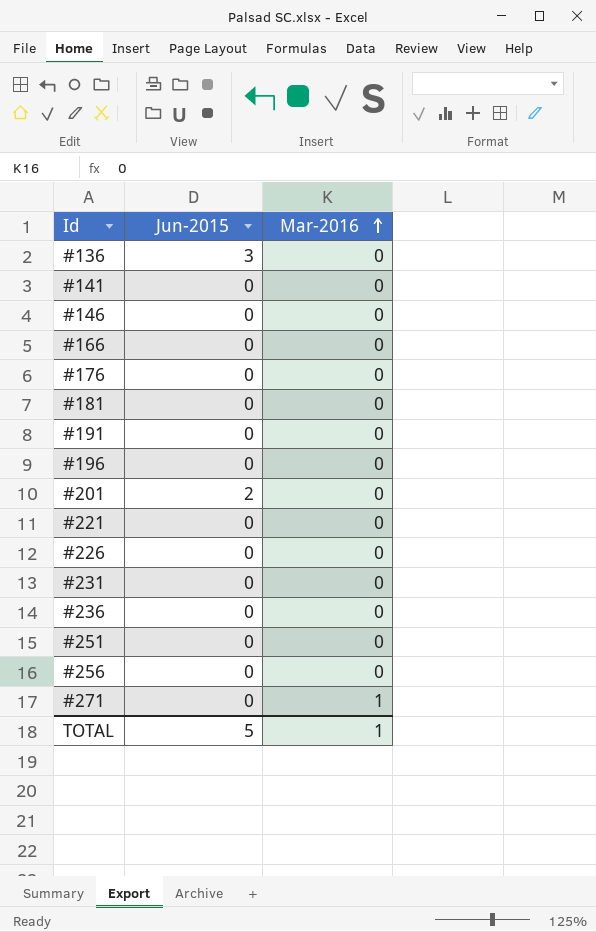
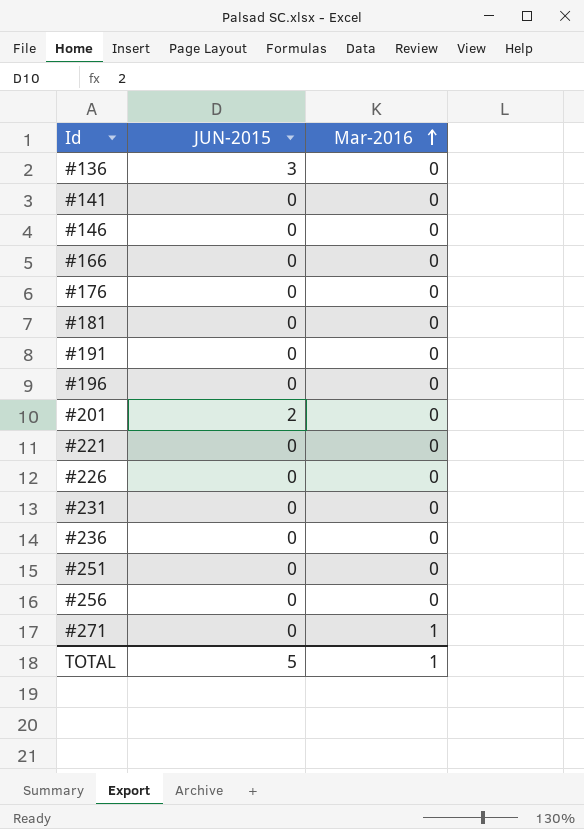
column name: Jun-2015 -> JUN-2015

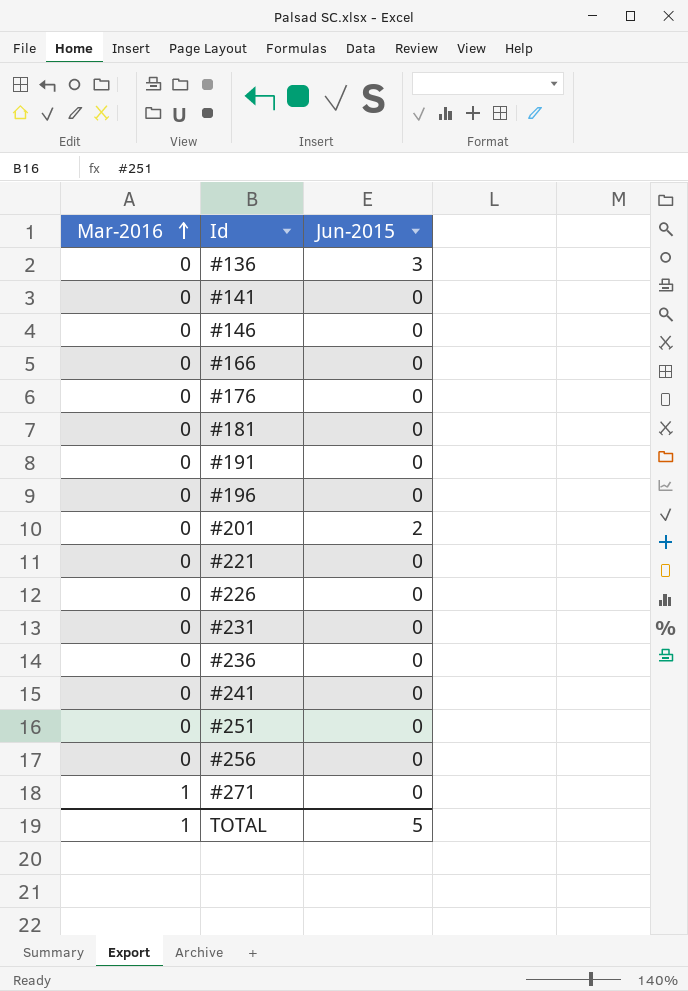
column Mar-2016 | position: 3 -> 1
column name: JUN-2015 -> Jun-2015
row #241: none -> 0 | 0

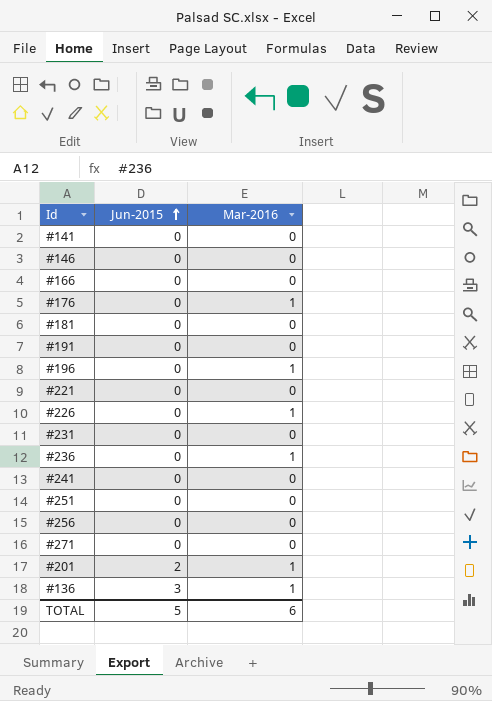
row order: Mar-2016 ascending -> Jun-2015 ascending
column Mar-2016 | position: 1 -> 3
#176 | Mar-2016: 0 -> 1
#196 | Mar-2016: 0 -> 1
#226 | Mar-2016: 0 -> 1
#236 | Mar-2016: 0 -> 1
#271 | Mar-2016: 1 -> 0
#201 | Mar-2016: 0 -> 1
#136 | Mar-2016: 0 -> 1
TOTAL | Mar-2016: 1 -> 6

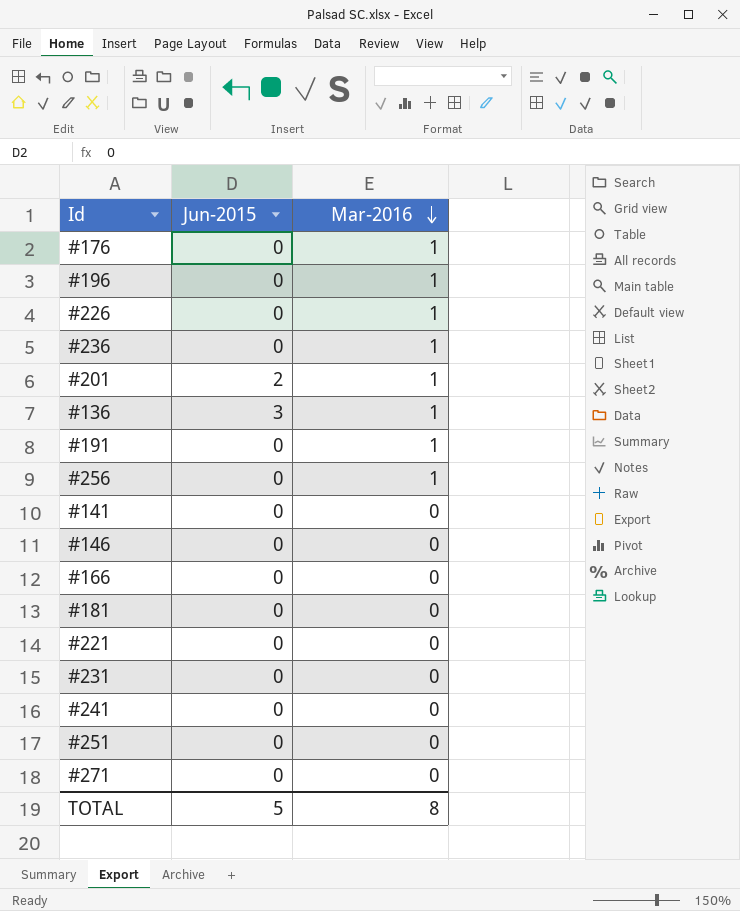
row order: Jun-2015 ascending -> Mar-2016 descending
#191 | Mar-2016: 0 -> 1
#256 | Mar-2016: 0 -> 1
TOTAL | Mar-2016: 6 -> 8

